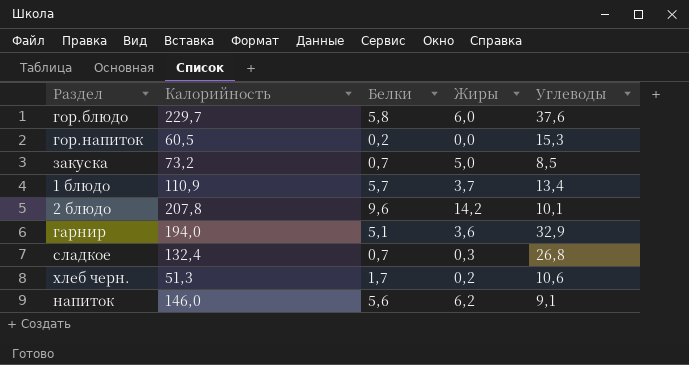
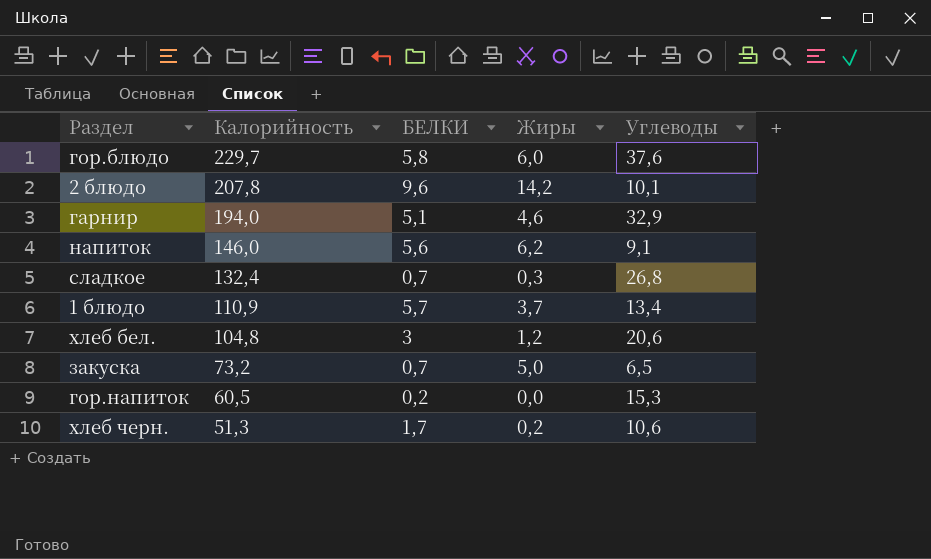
row order: none -> Калорийность descending
column name: Белки -> БЕЛКИ
гарнир | Жиры: 3,6 -> 4,6
row хлеб бел.: none -> 104,8 | 3 | 1,2 | 20,6
закуска | Углеводы: 8,5 -> 6,5

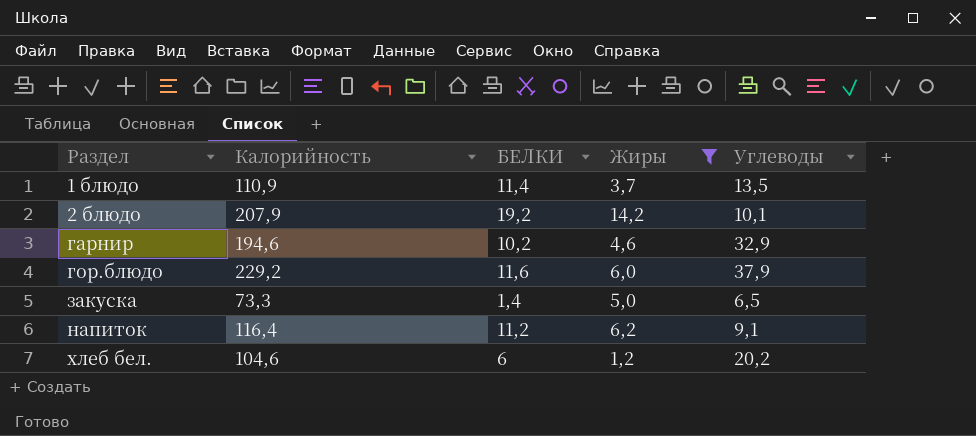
filter: none -> Жиры >= 1,2
row order: Калорийность descending -> Раздел ascending
1 блюдо | БЕЛКИ: 5,7 -> 11,4
1 блюдо | Углеводы: 13,4 -> 13,5
2 блюдо | Калорийность: 207,8 -> 207,9
2 блюдо | БЕЛКИ: 9,6 -> 19,2
гарнир | Калорийность: 194,0 -> 194,6
гарнир | БЕЛКИ: 5,1 -> 10,2
гор.блюдо | Калорийность: 229,7 -> 229,2
гор.блюдо | БЕЛКИ: 5,8 -> 11,6
гор.блюдо | Углеводы: 37,6 -> 37,9
закуска | Калорийность: 73,2 -> 73,3
закуска | БЕЛКИ: 0,7 -> 1,4
напиток | Калорийность: 146,0 -> 116,4
напиток | БЕЛКИ: 5,6 -> 11,2
хлеб бел. | Калорийность: 104,8 -> 104,6
хлеб бел. | БЕЛКИ: 3 -> 6
хлеб бел. | Углеводы: 20,6 -> 20,2

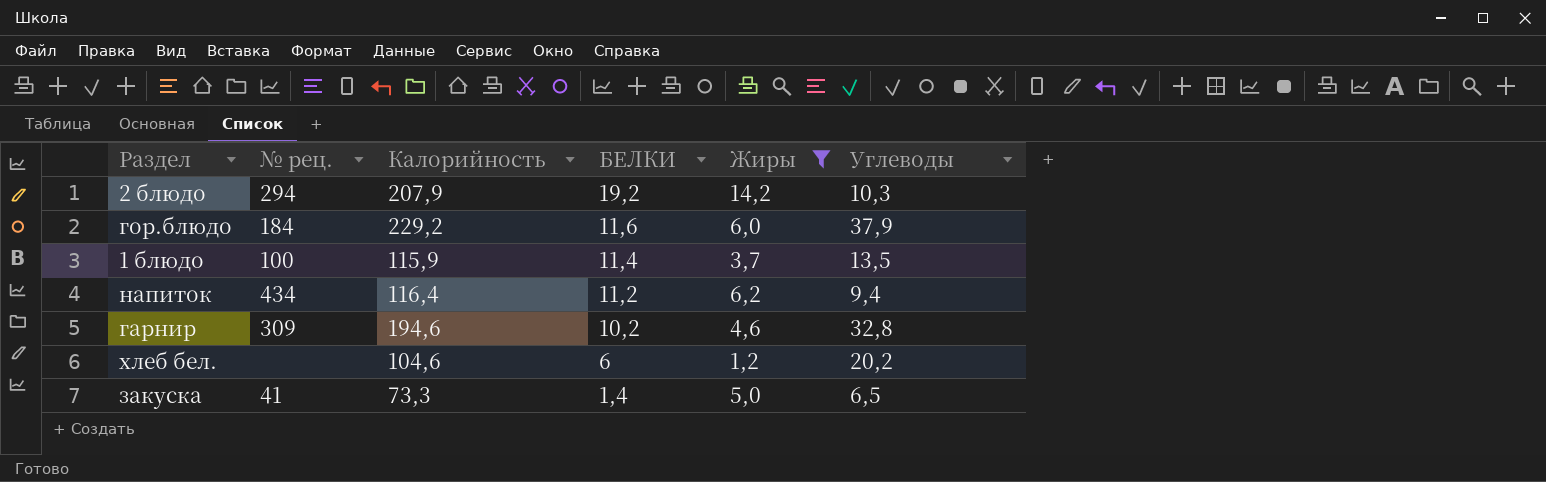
row order: Раздел ascending -> БЕЛКИ descending
column № рец. | position: none -> 2
2 блюдо | Углеводы: 10,1 -> 10,3
1 блюдо | Калорийность: 110,9 -> 115,9
напиток | Углеводы: 9,1 -> 9,4
гарнир | Углеводы: 32,9 -> 32,8

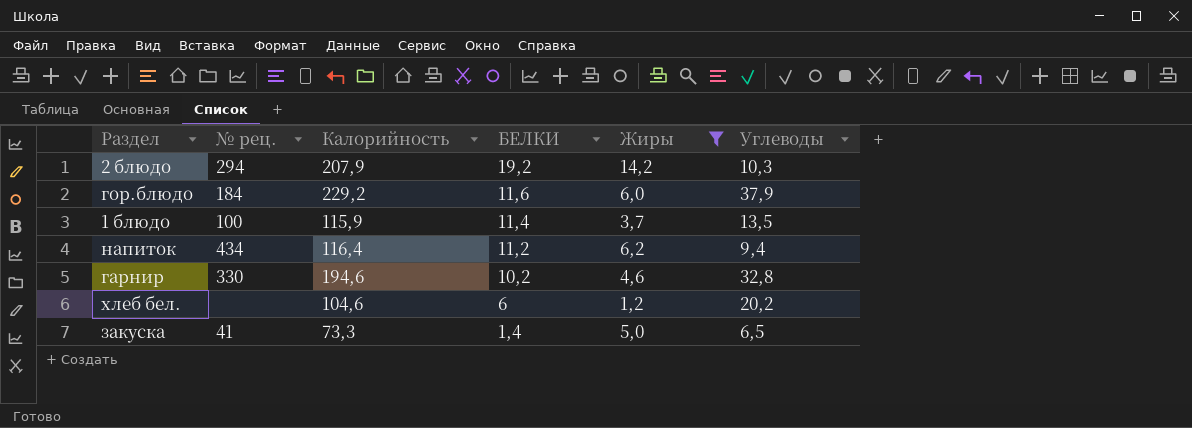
гарнир | № рец.: 309 -> 330

